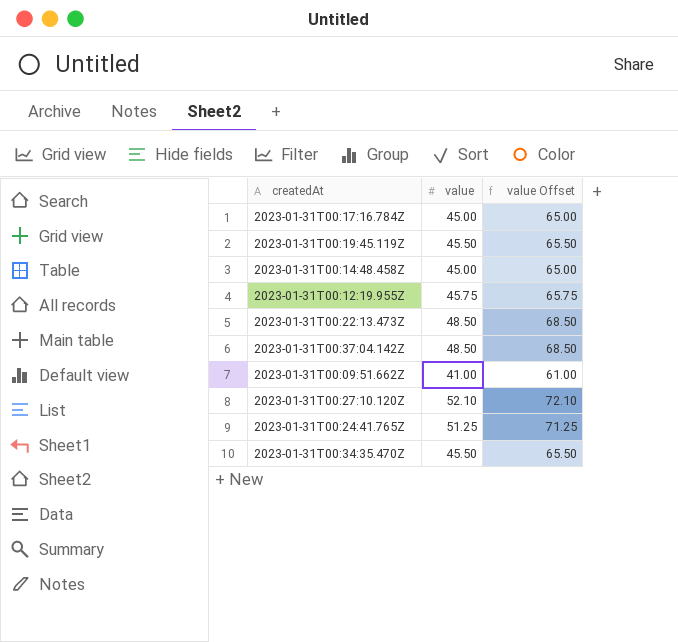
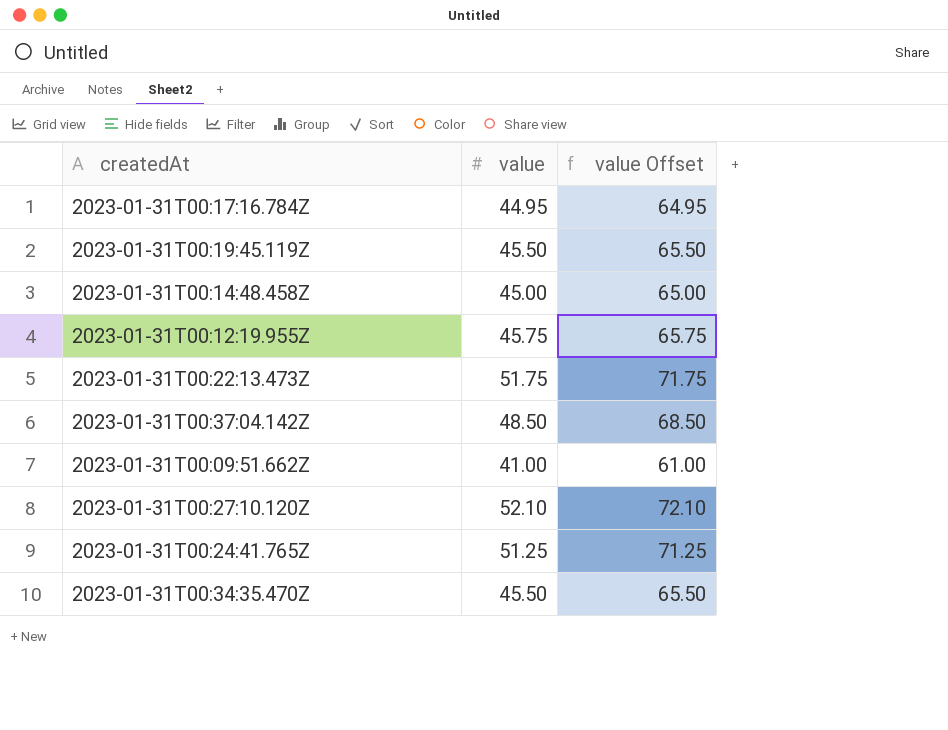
2023-01-31T00:17:16.784Z | value: 45.00 -> 44.95
2023-01-31T00:17:16.784Z | value Offset: 65.00 -> 64.95
2023-01-31T00:22:13.473Z | value: 48.50 -> 51.75
2023-01-31T00:22:13.473Z | value Offset: 68.50 -> 71.75

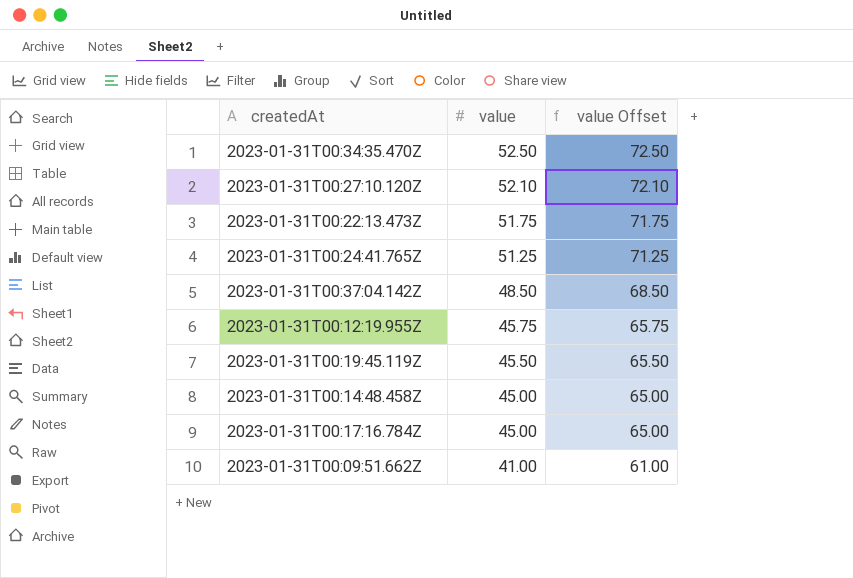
row order: none -> value descending
2023-01-31T00:34:35.470Z | value: 45.50 -> 52.50
2023-01-31T00:34:35.470Z | value Offset: 65.50 -> 72.50
2023-01-31T00:17:16.784Z | value: 44.95 -> 45.00
2023-01-31T00:17:16.784Z | value Offset: 64.95 -> 65.00

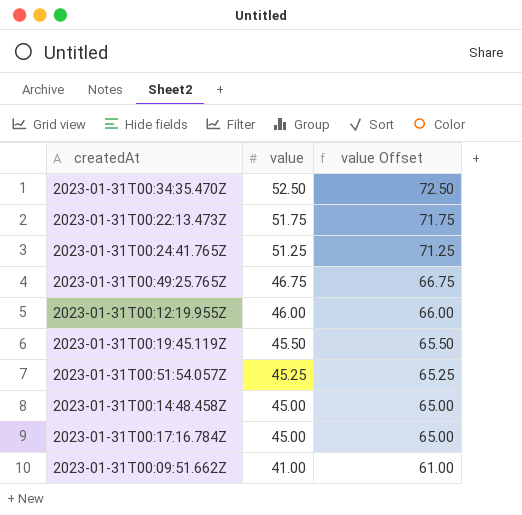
row 2023-01-31T00:27:10.120Z: 52.10 | 72.10 -> none
row 2023-01-31T00:37:04.142Z: 48.50 | 68.50 -> none
row 2023-01-31T00:49:25.765Z: none -> 46.75 | 66.75
2023-01-31T00:12:19.955Z | value: 45.75 -> 46.00
2023-01-31T00:12:19.955Z | value Offset: 65.75 -> 66.00
row 2023-01-31T00:51:54.057Z: none -> 45.25 | 65.25

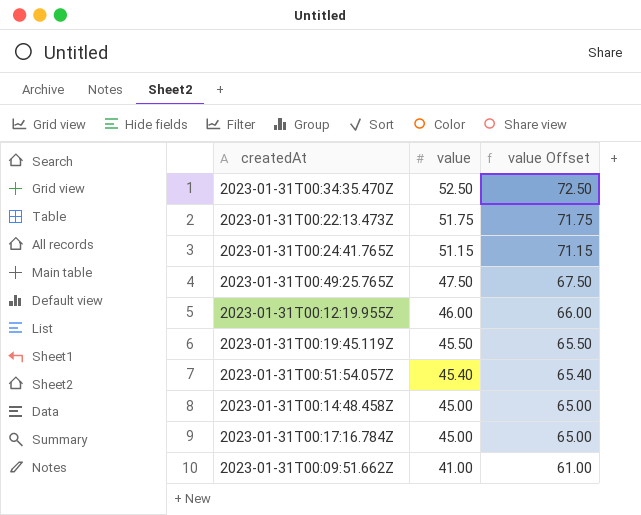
2023-01-31T00:24:41.765Z | value: 51.25 -> 51.15
2023-01-31T00:24:41.765Z | value Offset: 71.25 -> 71.15
2023-01-31T00:49:25.765Z | value: 46.75 -> 47.50
2023-01-31T00:49:25.765Z | value Offset: 66.75 -> 67.50
2023-01-31T00:51:54.057Z | value: 45.25 -> 45.40
2023-01-31T00:51:54.057Z | value Offset: 65.25 -> 65.40

